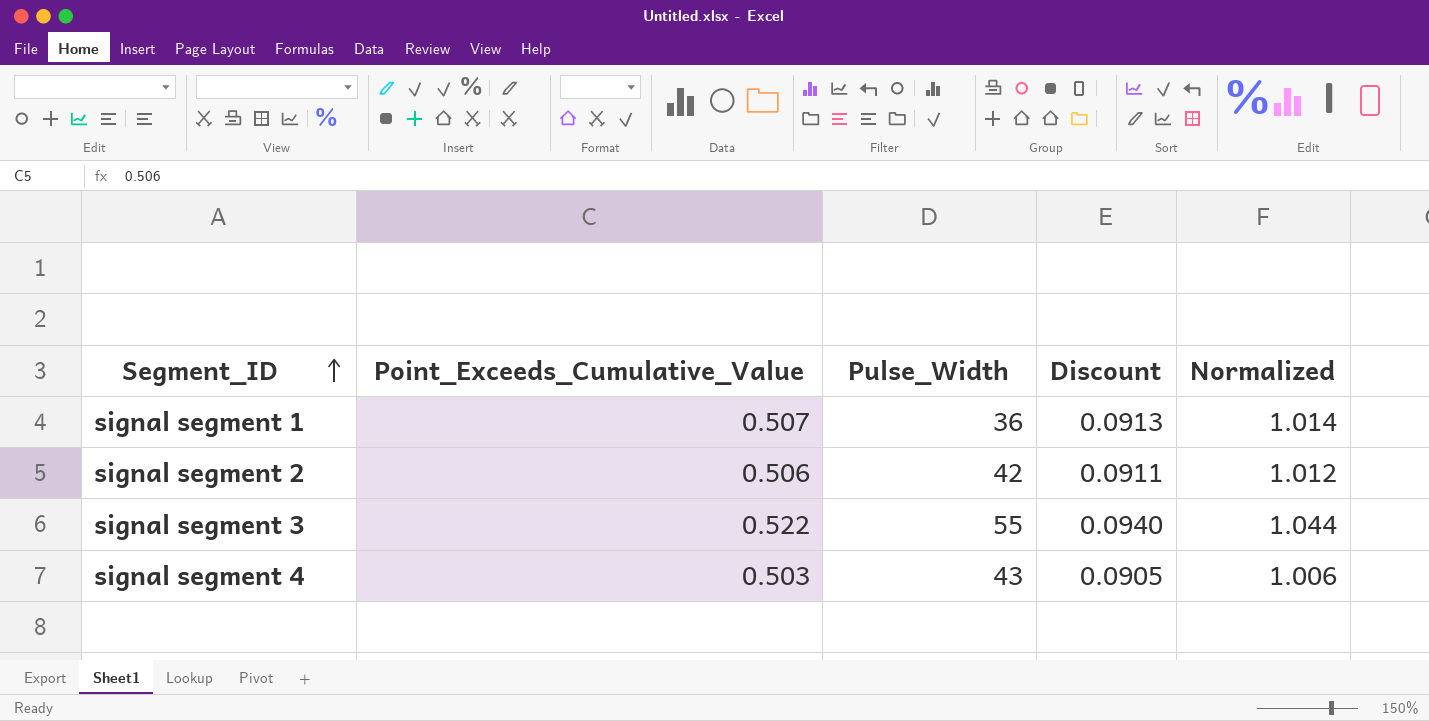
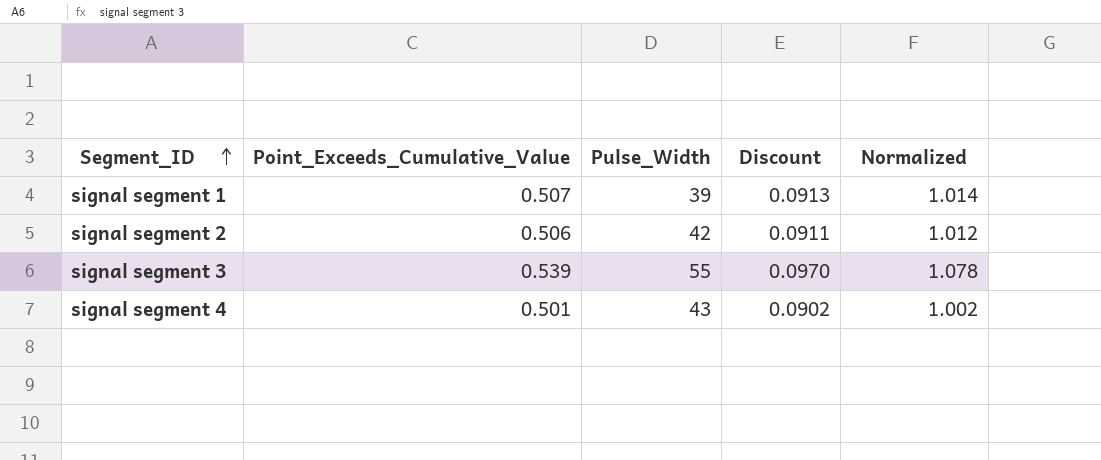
signal segment 1 | Pulse_Width: 36 -> 39
signal segment 3 | Point_Exceeds_Cumulative_Value: 0.522 -> 0.539
signal segment 3 | Discount: 0.0940 -> 0.0970
signal segment 3 | Normalized: 1.044 -> 1.078
signal segment 4 | Point_Exceeds_Cumulative_Value: 0.503 -> 0.501
signal segment 4 | Discount: 0.0905 -> 0.0902
signal segment 4 | Normalized: 1.006 -> 1.002

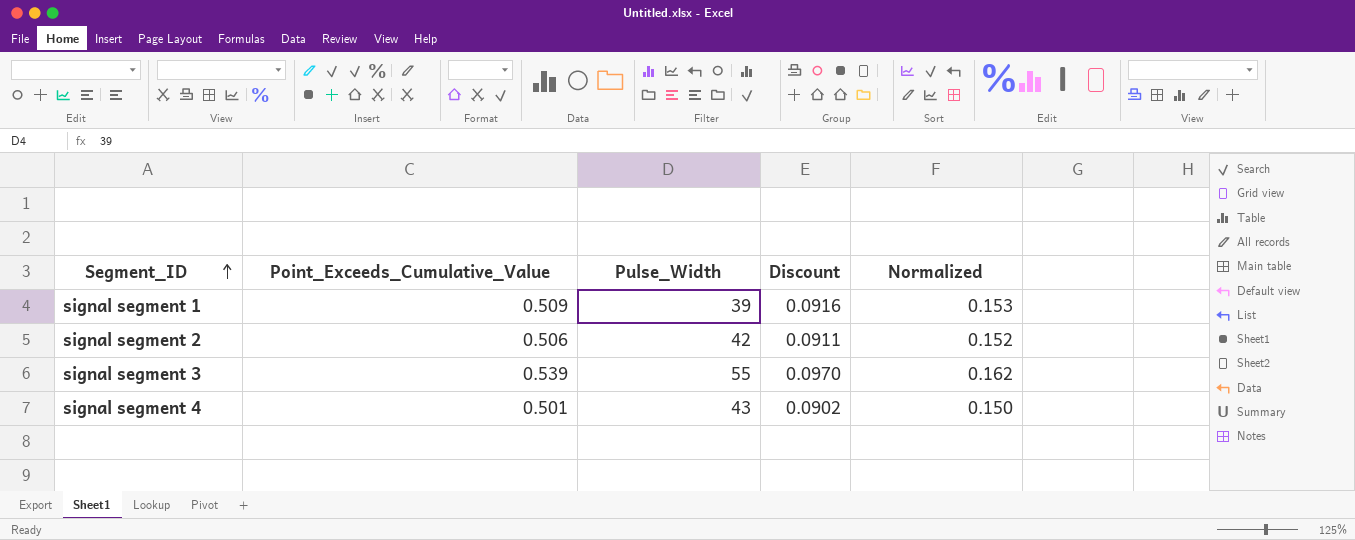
column Normalized | formula: [Point_Exceeds_Cumulative_Value] * 2 -> [Point_Exceeds_Cumulative_Value] * 0.3
signal segment 1 | Point_Exceeds_Cumulative_Value: 0.507 -> 0.509
signal segment 1 | Discount: 0.0913 -> 0.0916

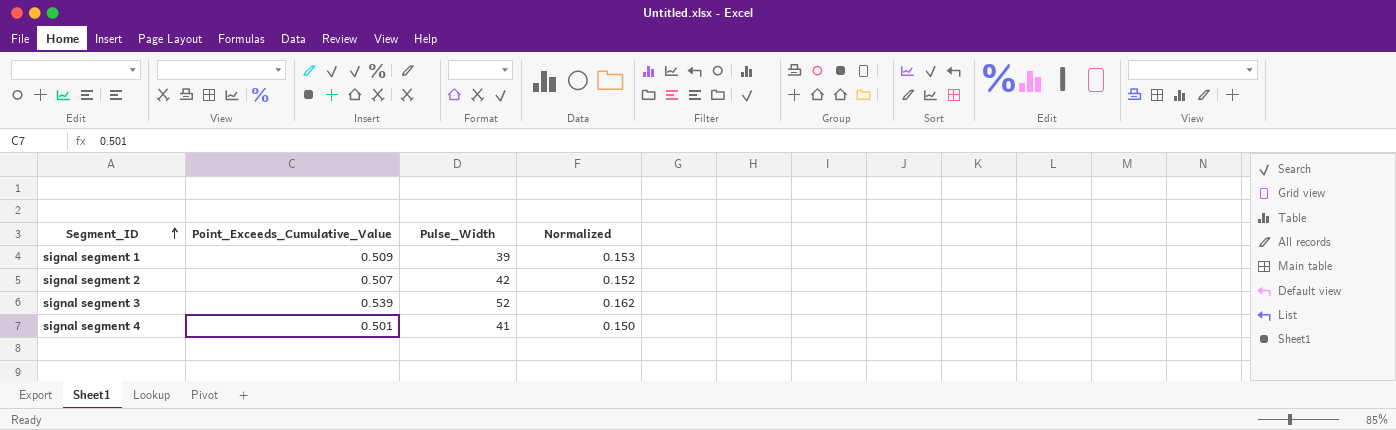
column Discount | formula: [Point_Exceeds_Cumulative_Value] * 0.18 -> none
signal segment 2 | Point_Exceeds_Cumulative_Value: 0.506 -> 0.507
signal segment 3 | Pulse_Width: 55 -> 52
signal segment 4 | Pulse_Width: 43 -> 41

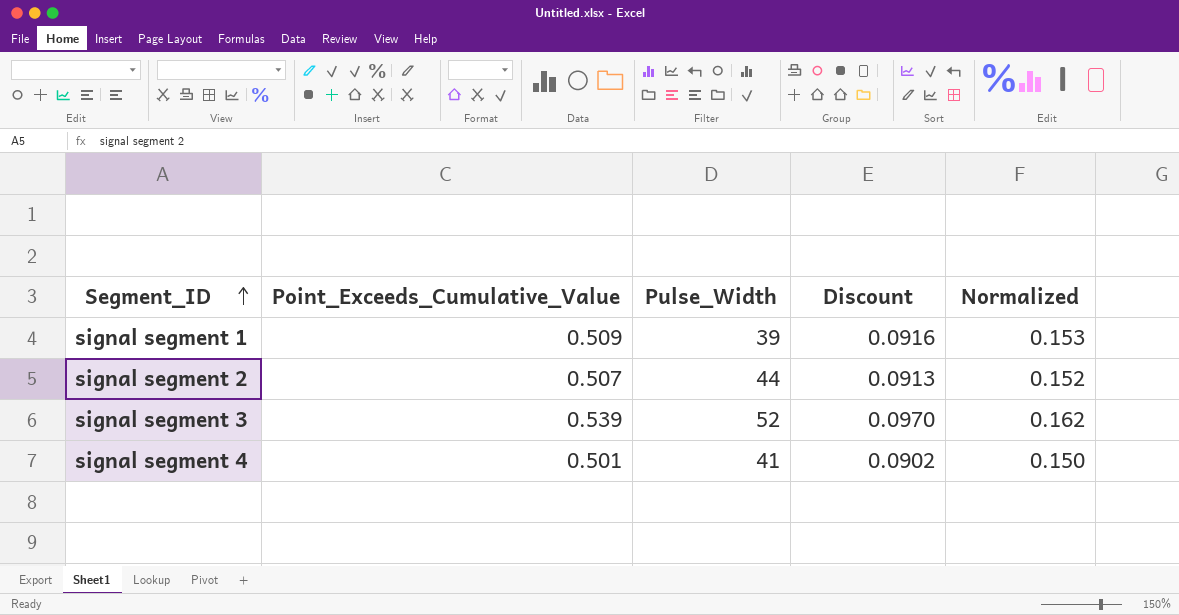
column Discount | formula: none -> [Point_Exceeds_Cumulative_Value] * 0.18
signal segment 2 | Pulse_Width: 42 -> 44

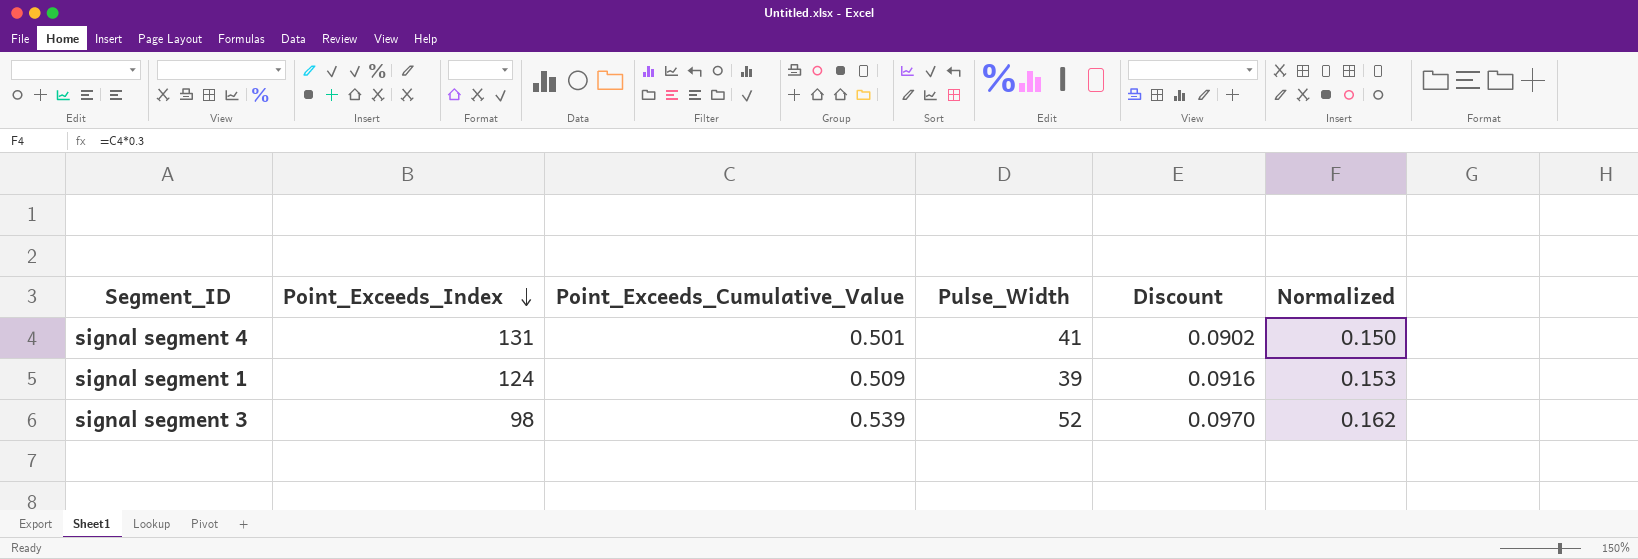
row order: Segment_ID ascending -> Point_Exceeds_Index descending
column Point_Exceeds_Index | position: none -> 2
row signal segment 2: 0.507 | 44 | 0.0913 | 0.152 -> none

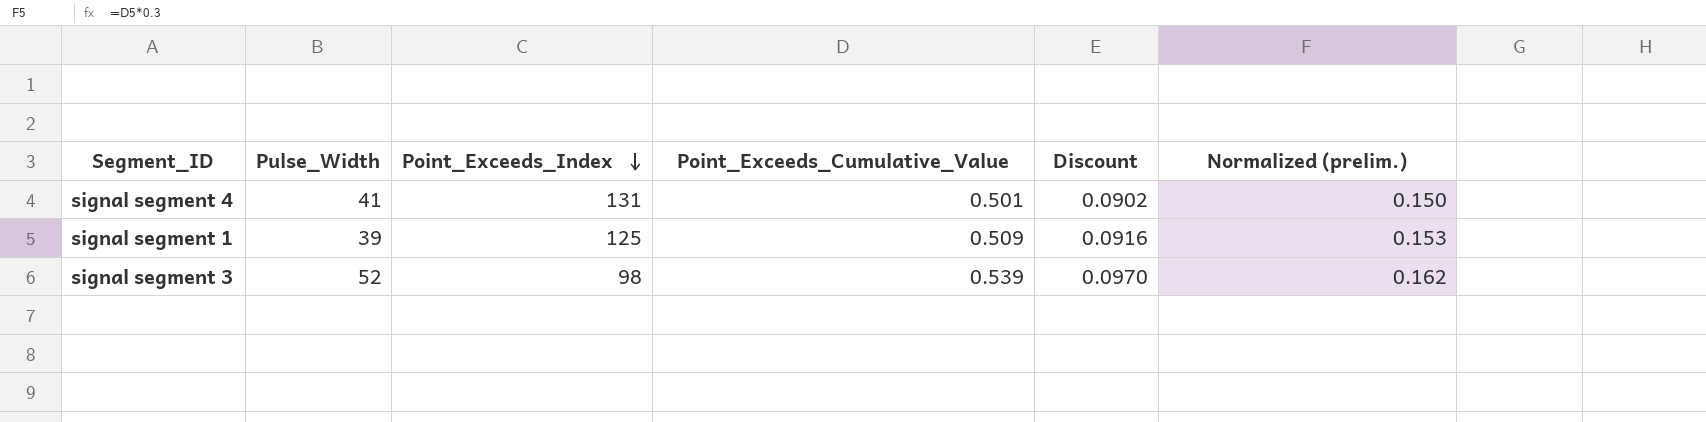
column Pulse_Width | position: 4 -> 2
column name: Normalized -> Normalized (prelim.)
signal segment 1 | Point_Exceeds_Index: 124 -> 125

